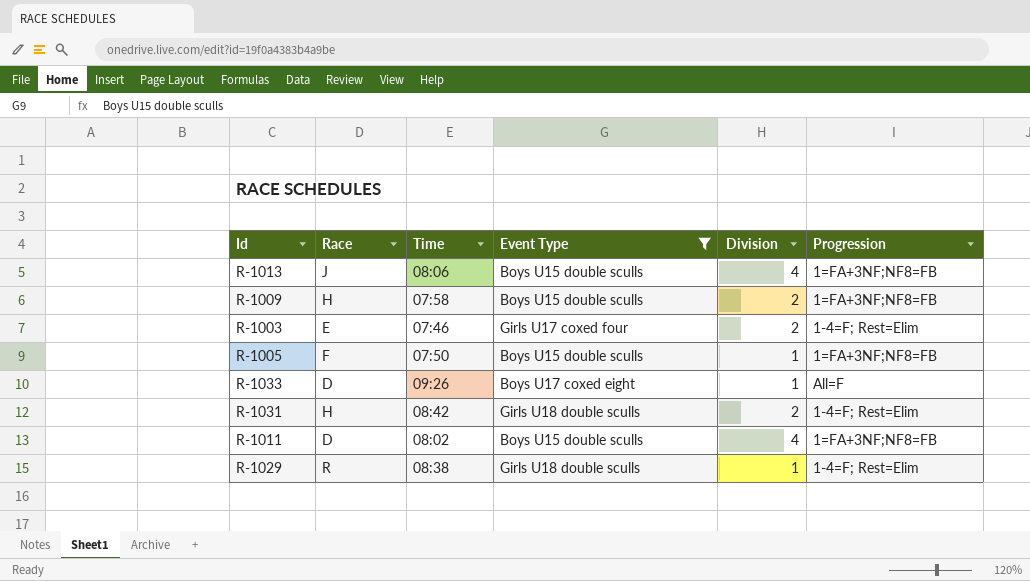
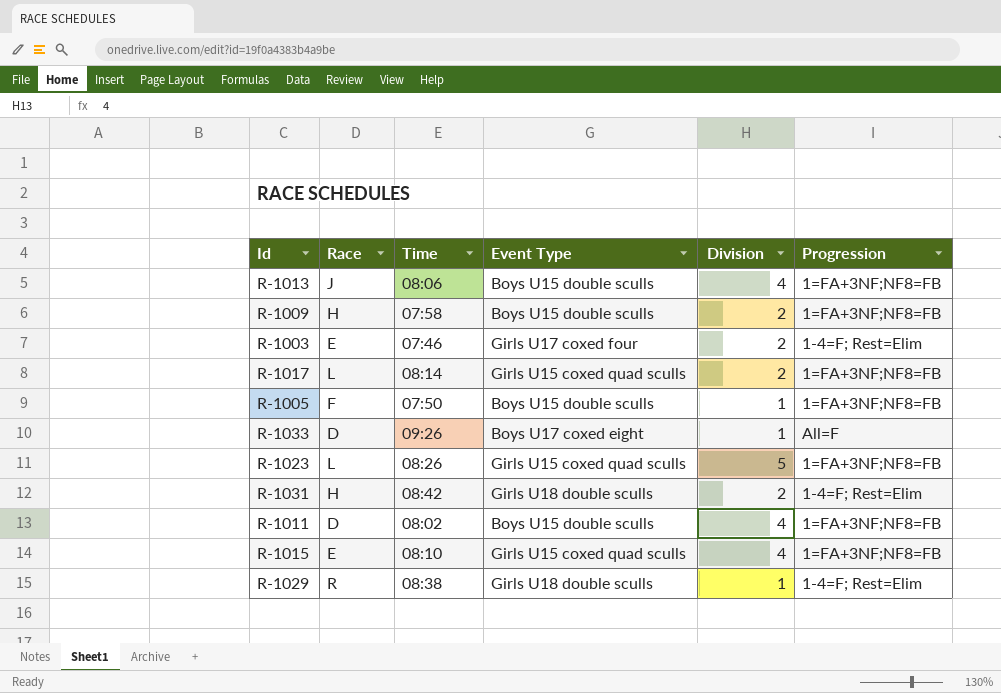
filter: Event Type != Girls U15 coxed quad sculls -> none

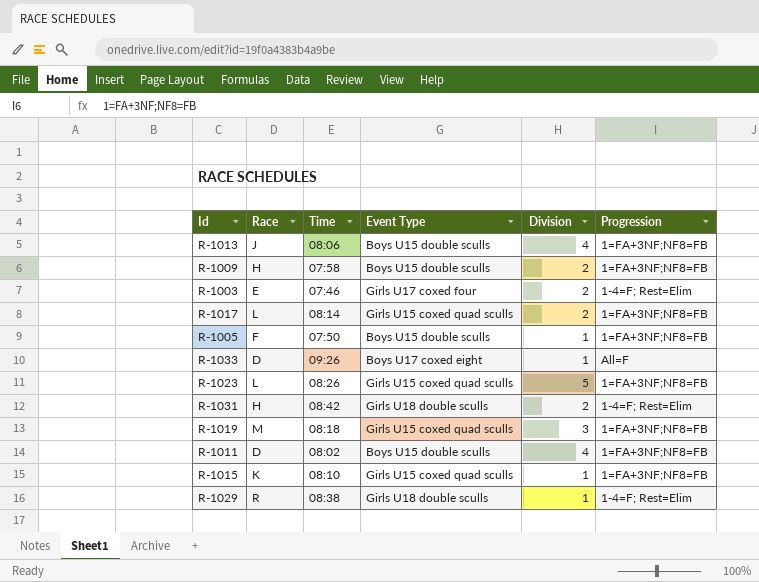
row R-1019: none -> M | 08:18 | Girls U15 coxed quad sculls | 3 | 1=FA+3NF;NF8=FB
R-1015 | Race: E -> K
R-1015 | Division: 4 -> 1

